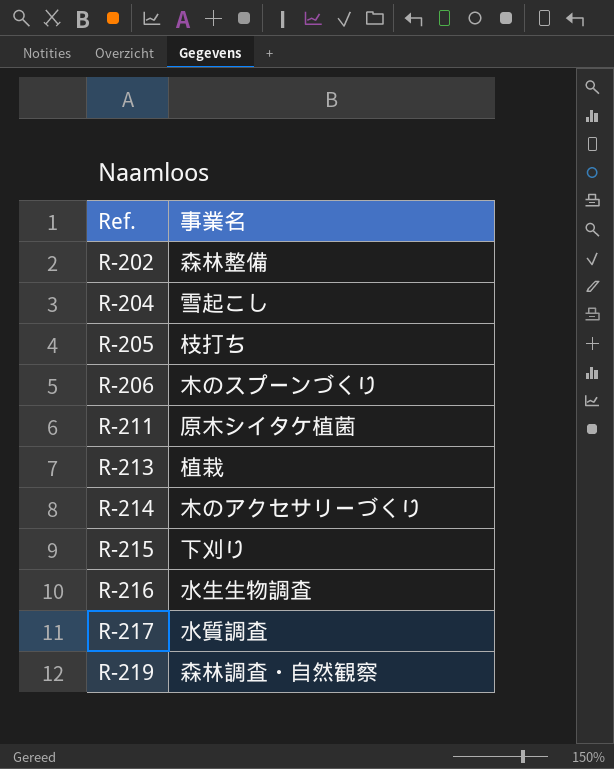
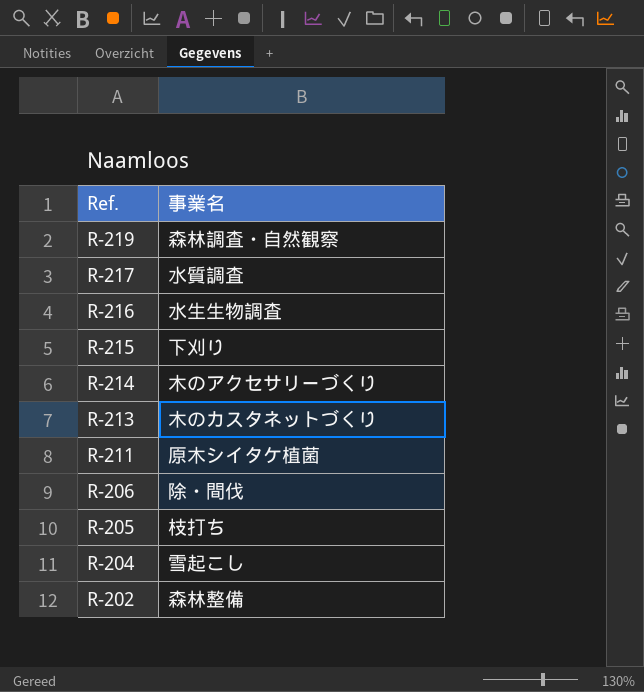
row order: Ref. ascending -> Ref. descending
R-213 | 事業名: 植栽 -> 木のカスタネットづくり
R-206 | 事業名: 木のスプーンづくり -> 除・間伐

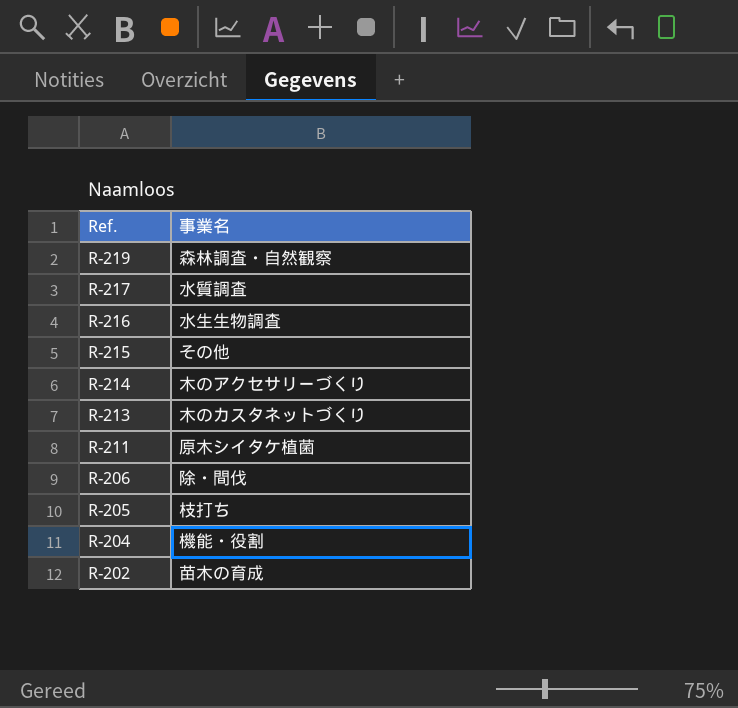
R-215 | 事業名: 下刈り -> その他
R-204 | 事業名: 雪起こし -> 機能・役割
R-202 | 事業名: 森林整備 -> 苗木の育成

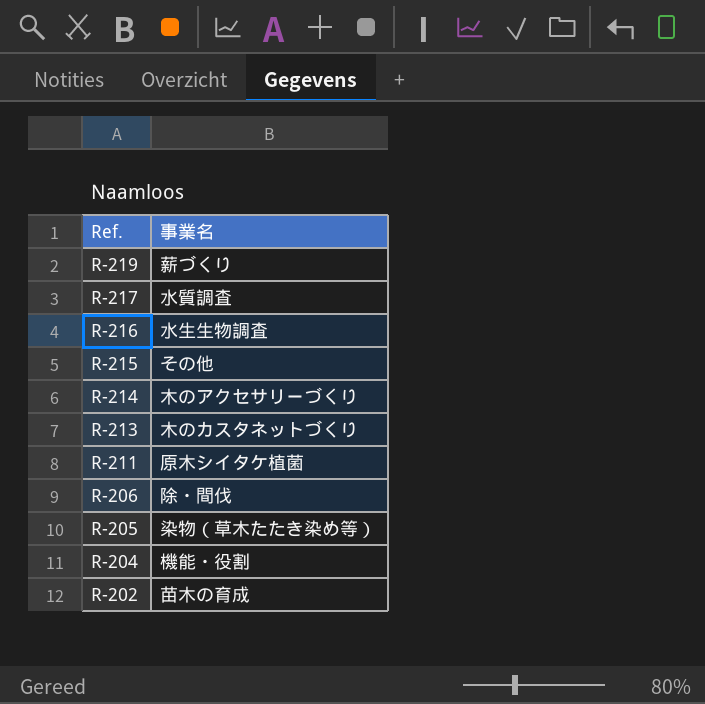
R-219 | 事業名: 森林調査・自然観察 -> 薪づくり
R-205 | 事業名: 枝打ち -> 染物（草木たたき染め等）

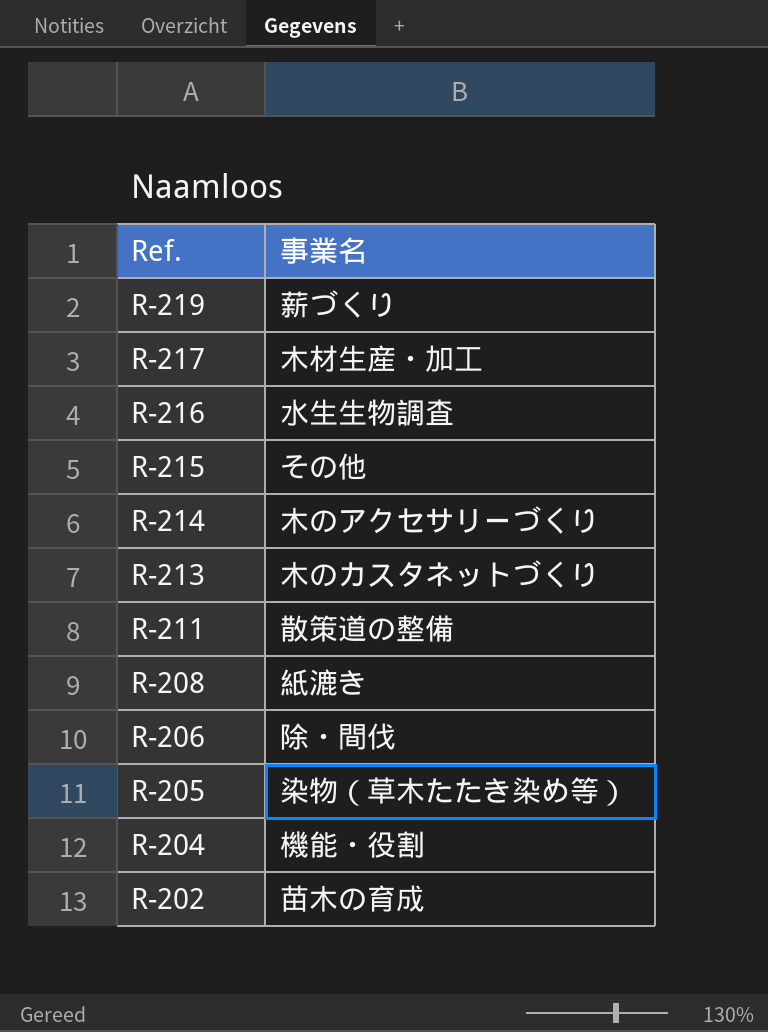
R-217 | 事業名: 水質調査 -> 木材生産・加工
R-211 | 事業名: 原木シイタケ植菌 -> 散策道の整備
row R-208: none -> 紙漉き

